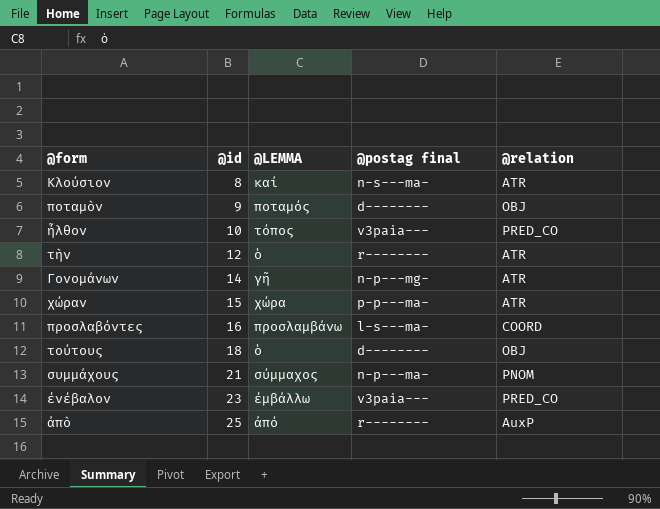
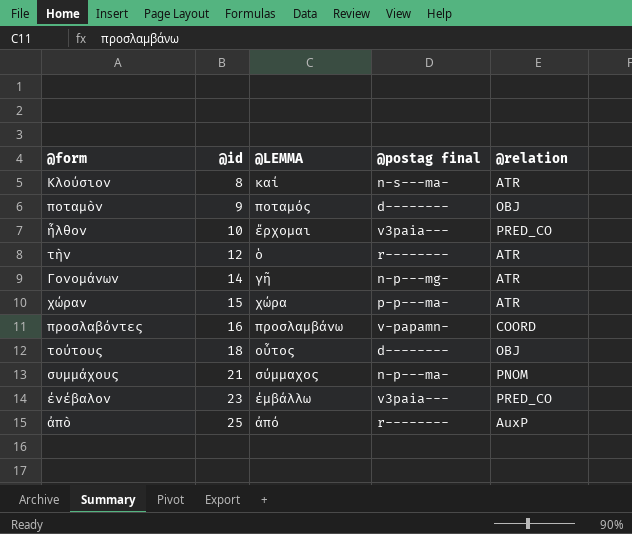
ἦλθον | @LEMMA: τόπος -> ἔρχομαι
προσλαβόντες | @postag final: l-s---ma- -> v-papamn-
τούτους | @LEMMA: ὁ -> οὗτος

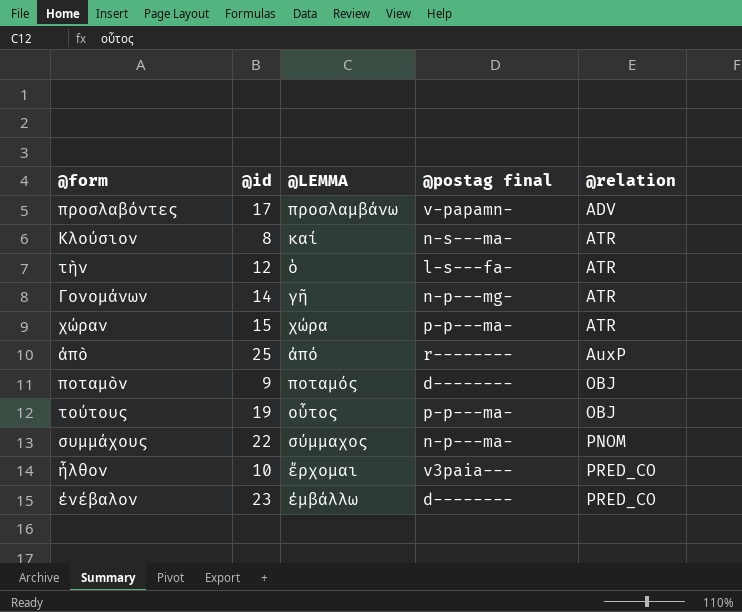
row order: @id ascending -> @relation ascending
προσλαβόντες | @id: 16 -> 17
προσλαβόντες | @relation: COORD -> ADV
τὴν | @postag final: r-------- -> l-s---fa-
τούτους | @id: 18 -> 19
τούτους | @postag final: d-------- -> p-p---ma-
συμμάχους | @id: 21 -> 22
ἐνέβαλον | @postag final: v3paia--- -> d--------

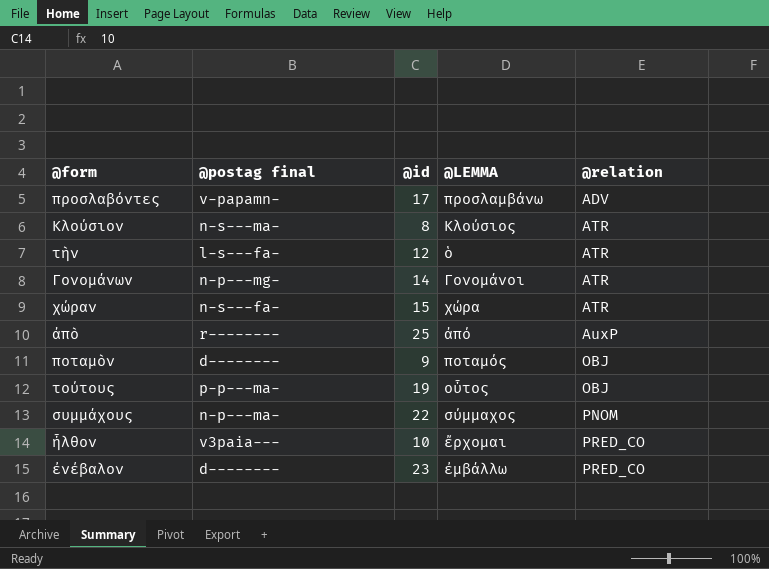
column @postag final | position: 4 -> 2
Κλούσιον | @LEMMA: καί -> Κλούσιος
Γονομάνων | @LEMMA: γῆ -> Γονομάνοι
χώραν | @postag final: p-p---ma- -> n-s---fa-

